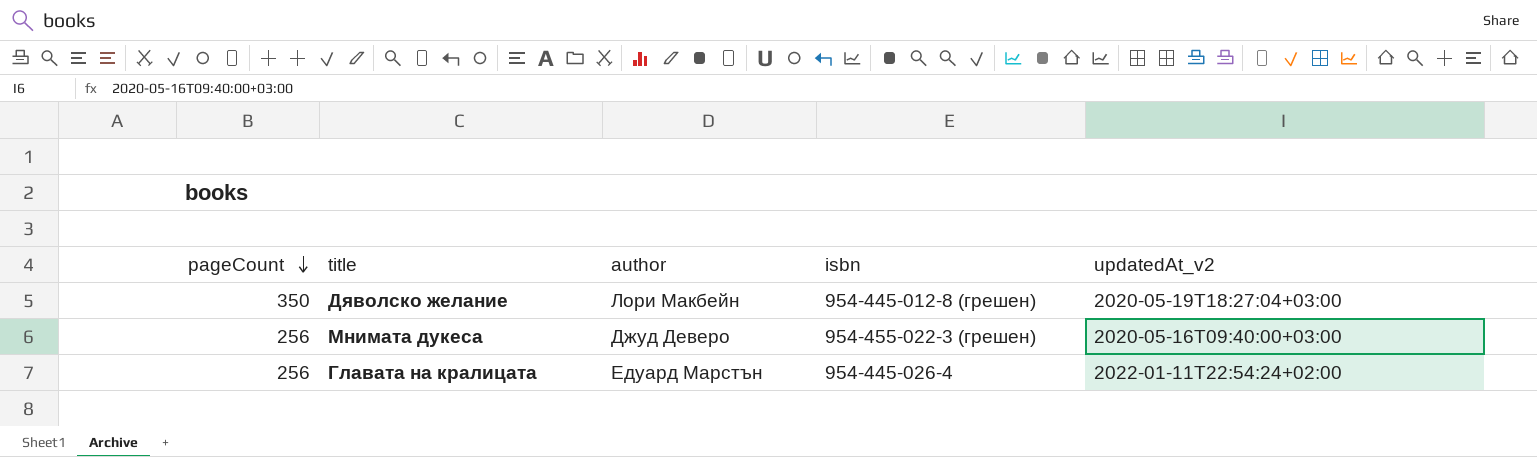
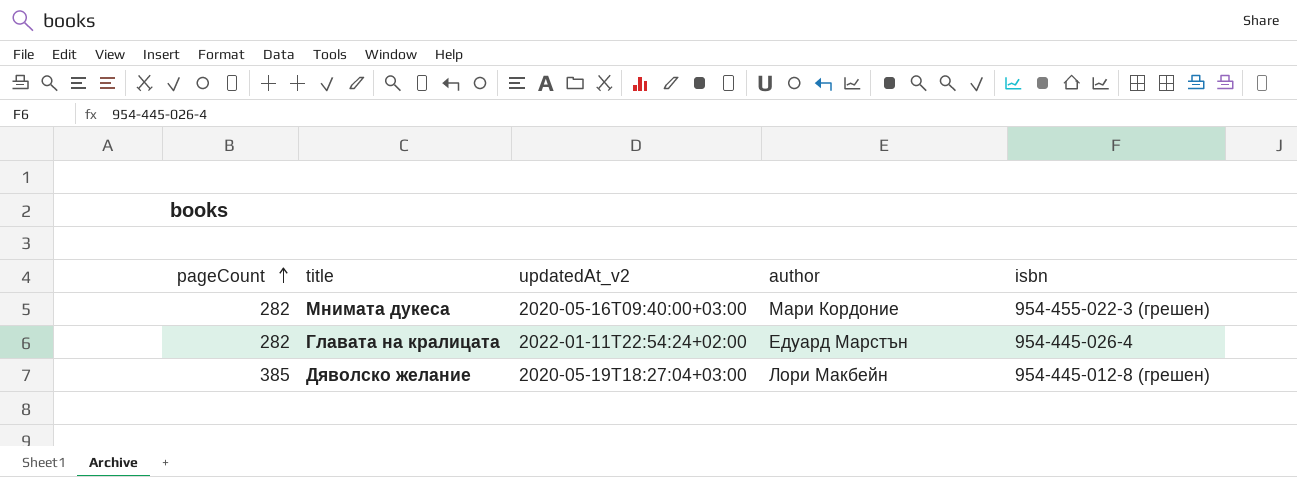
row order: pageCount descending -> pageCount ascending
column updatedAt_v2 | position: 5 -> 3
Мнимата дукеса | pageCount: 256 -> 282
Мнимата дукеса | author: Джуд Деверо -> Мари Кордоние
Главата на кралицата | pageCount: 256 -> 282
Дяволско желание | pageCount: 350 -> 385

